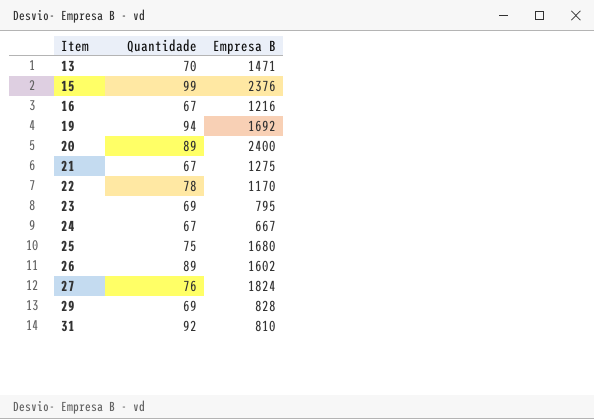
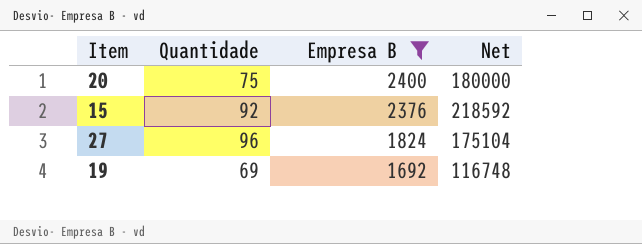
filter: none -> Empresa B >= 1692
row order: Item ascending -> Empresa B descending
column Net | formula: none -> [Quantidade] * [Empresa B]
20 | Quantidade: 89 -> 75
15 | Quantidade: 99 -> 92
27 | Quantidade: 76 -> 96
19 | Quantidade: 94 -> 69

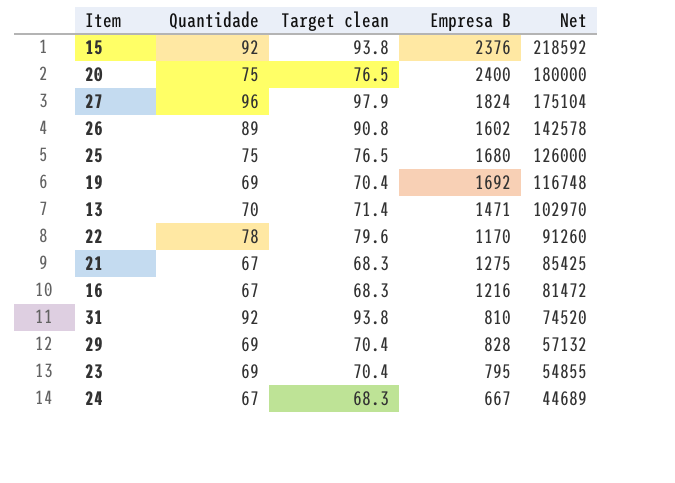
filter: Empresa B >= 1692 -> none
row order: Empresa B descending -> Net descending
column Target clean | formula: none -> [Quantidade] * 1.02

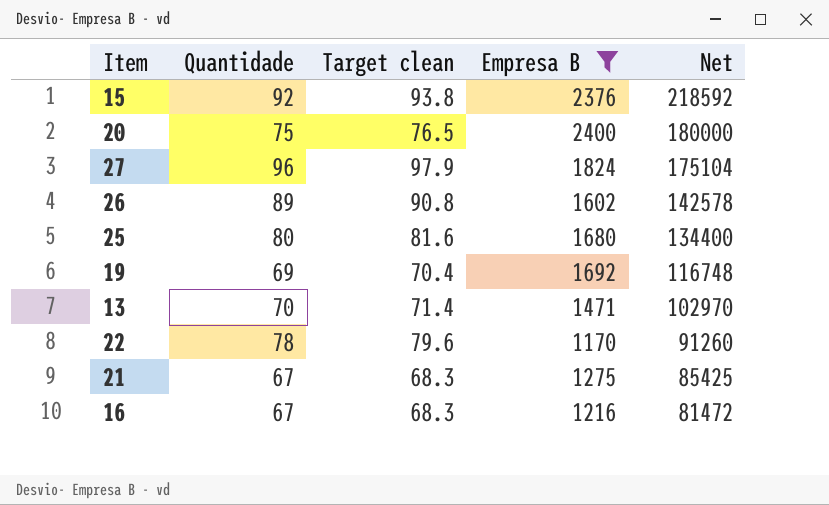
filter: none -> Empresa B >= 1170
25 | Quantidade: 75 -> 80
25 | Target clean: 76.5 -> 81.6
25 | Net: 126000 -> 134400

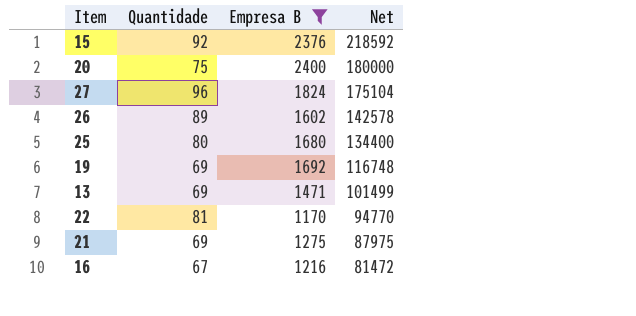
column Target clean | formula: [Quantidade] * 1.02 -> none
13 | Quantidade: 70 -> 69
13 | Net: 102970 -> 101499
22 | Quantidade: 78 -> 81
22 | Net: 91260 -> 94770
21 | Quantidade: 67 -> 69
21 | Net: 85425 -> 87975

